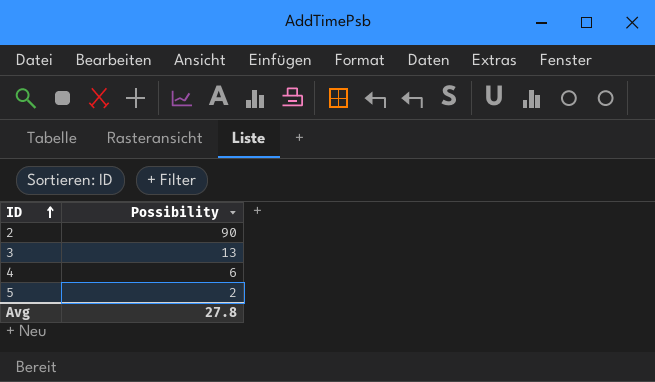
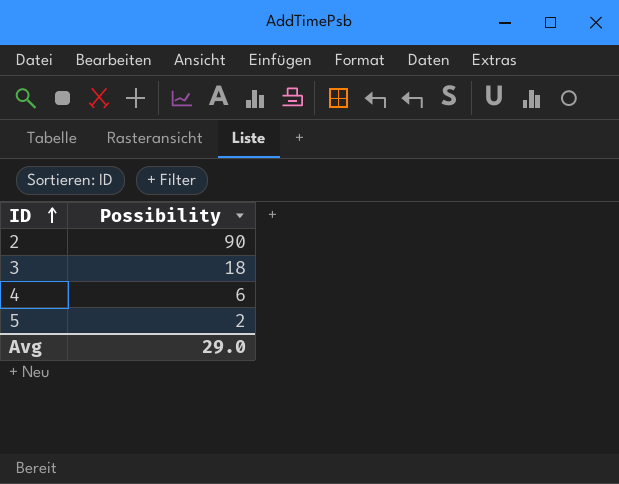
3 | Possibility: 13 -> 18
Avg | Possibility: 27.8 -> 29.0

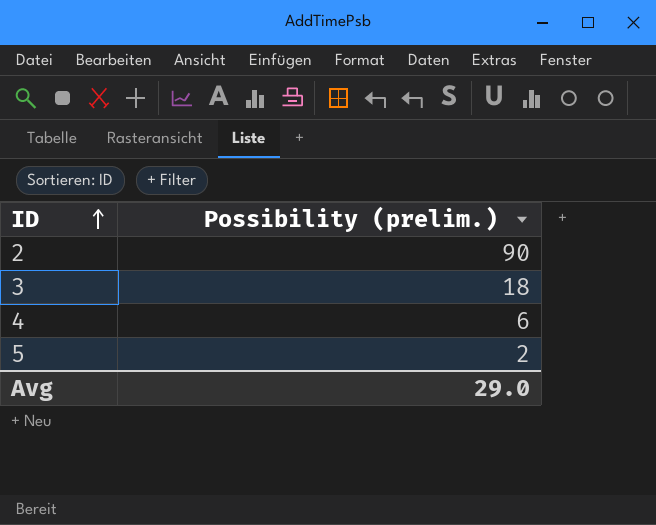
column name: Possibility -> Possibility (prelim.)

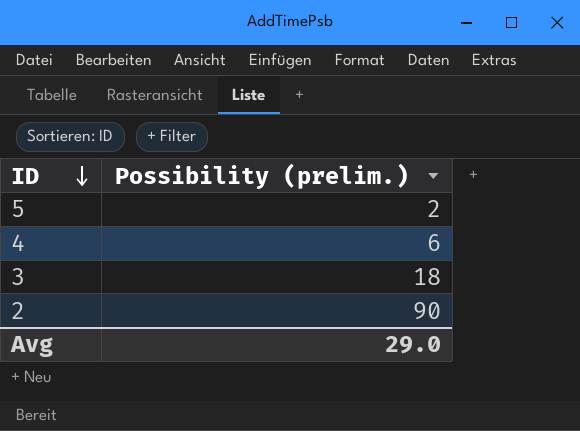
row order: ID ascending -> ID descending

